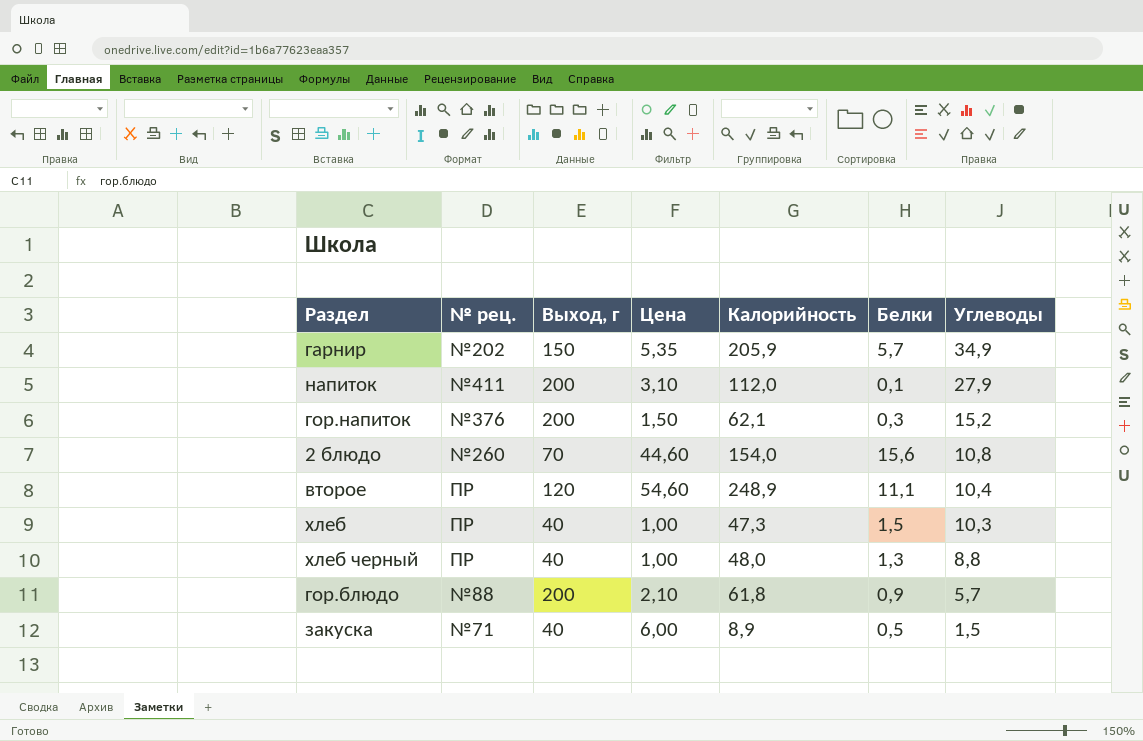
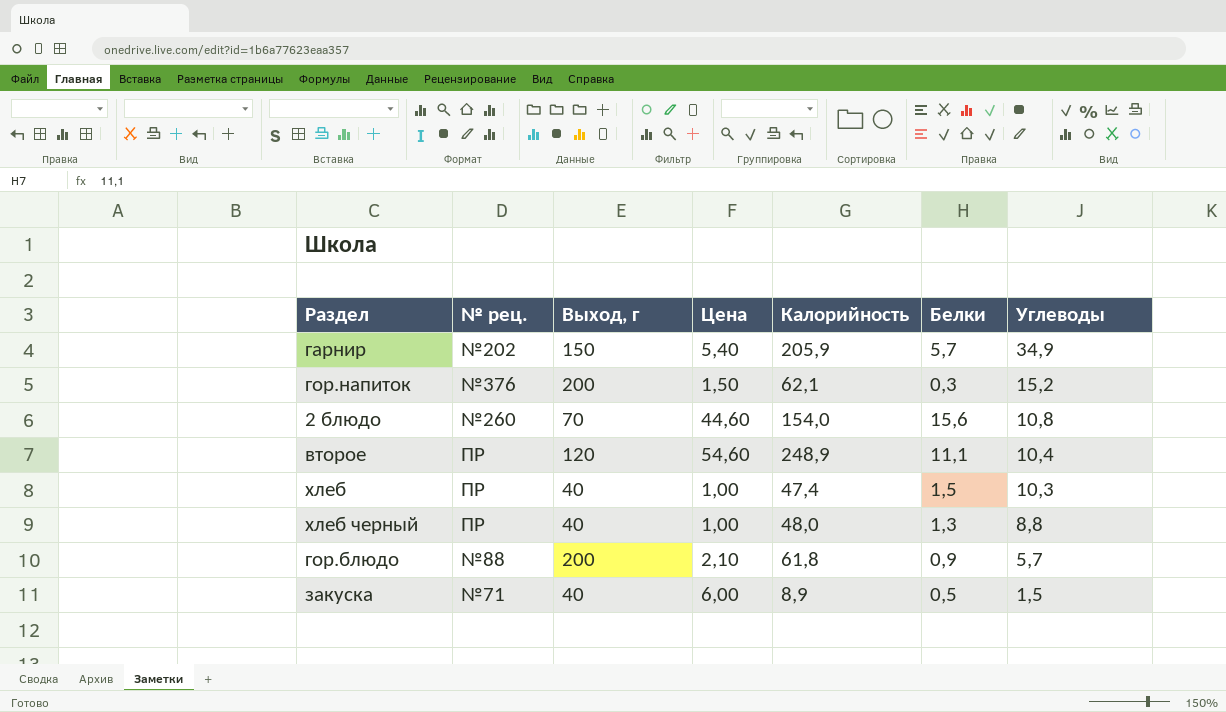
row напиток: №411 | 200 | 3,10 | 112,0 | 0,1 | 27,9 -> none
гарнир | Цена: 5,35 -> 5,40
хлеб | Калорийность: 47,3 -> 47,4

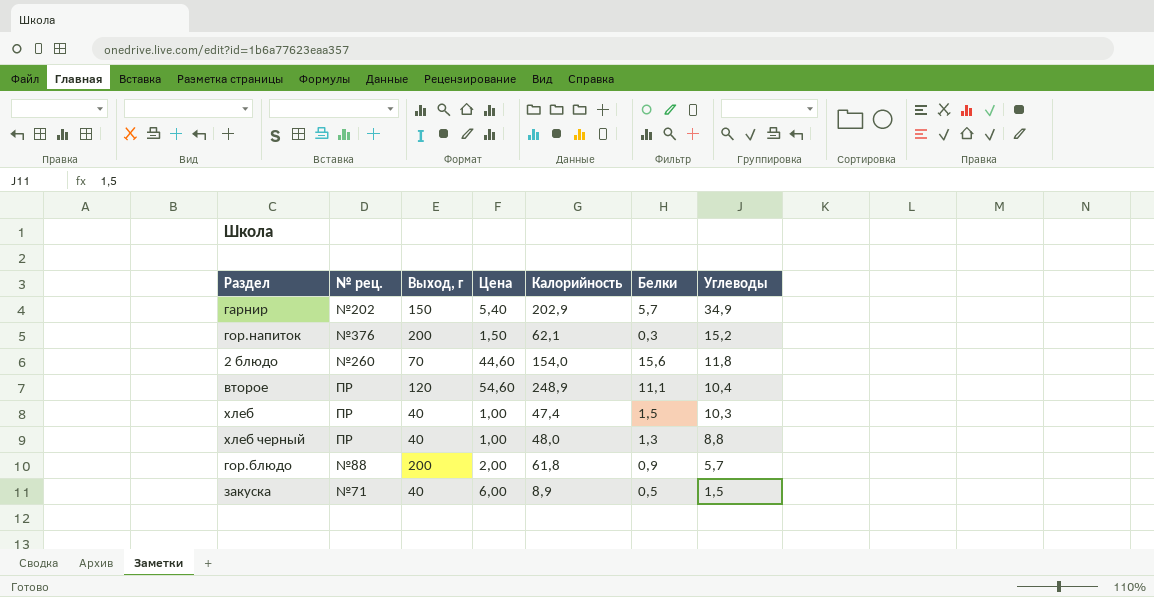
гарнир | Калорийность: 205,9 -> 202,9
2 блюдо | Углеводы: 10,8 -> 11,8
гор.блюдо | Цена: 2,10 -> 2,00

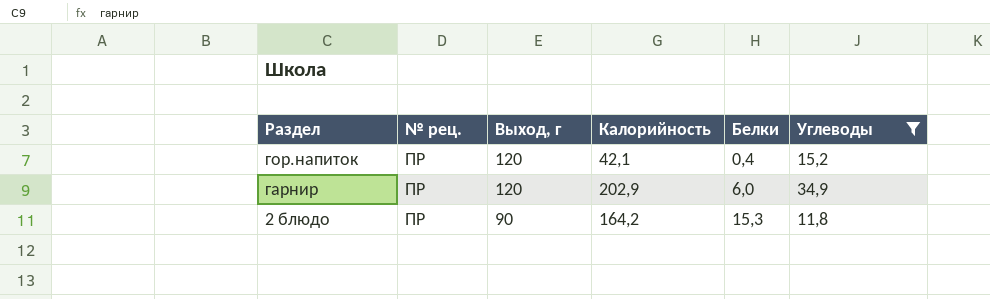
filter: none -> Углеводы >= 11,8
row order: Углеводы descending -> Раздел descending
column Цена | position: 4 -> none
гор.напиток | № рец.: №376 -> ПР
гор.напиток | Выход, г: 200 -> 120
гор.напиток | Калорийность: 62,1 -> 42,1
гор.напиток | Белки: 0,3 -> 0,4
гарнир | № рец.: №202 -> ПР
гарнир | Выход, г: 150 -> 120
гарнир | Белки: 5,7 -> 6,0
2 блюдо | № рец.: №260 -> ПР
2 блюдо | Выход, г: 70 -> 90
2 блюдо | Калорийность: 154,0 -> 164,2
2 блюдо | Белки: 15,6 -> 15,3

